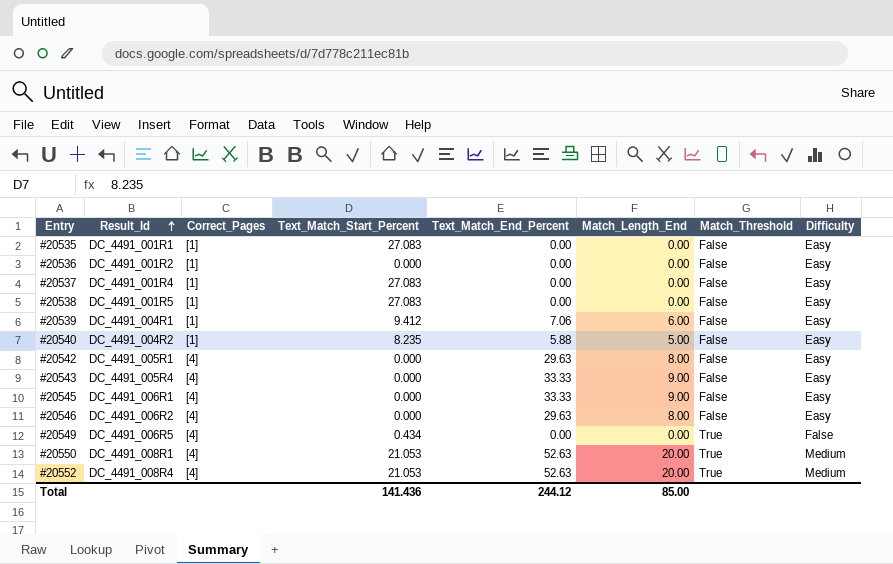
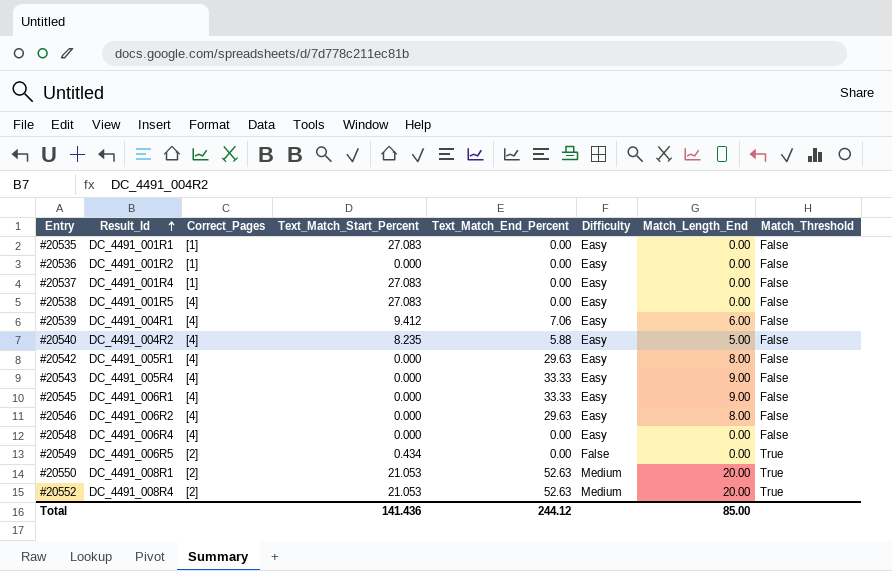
column Difficulty | position: 8 -> 6
#20538 | Correct_Pages: [1] -> [4]
#20539 | Correct_Pages: [1] -> [4]
#20540 | Correct_Pages: [1] -> [4]
row #20548: none -> DC_4491_006R4 | [4] | 0.000 | 0.00 | Easy | 0.00 | False
#20549 | Correct_Pages: [4] -> [2]
#20550 | Correct_Pages: [4] -> [2]
#20552 | Correct_Pages: [4] -> [2]

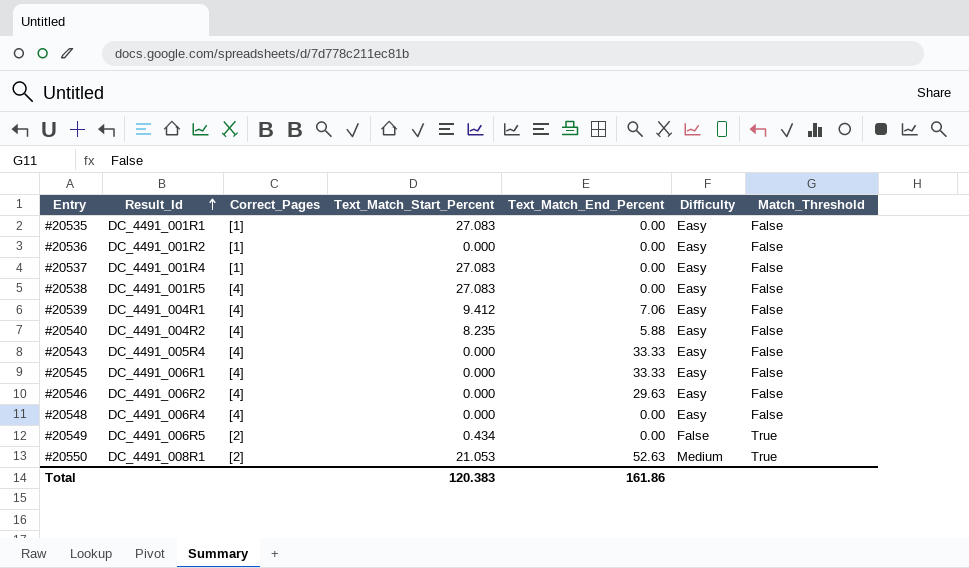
column Match_Length_End | position: 7 -> none
row #20542: DC_4491_005R1 | [4] | 0.000 | 29.63 | Easy | 8.00 | False -> none
row #20552: DC_4491_008R4 | [2] | 21.053 | 52.63 | Medium | 20.00 | True -> none
Total | Text_Match_Start_Percent: 141.436 -> 120.383
Total | Text_Match_End_Percent: 244.12 -> 161.86

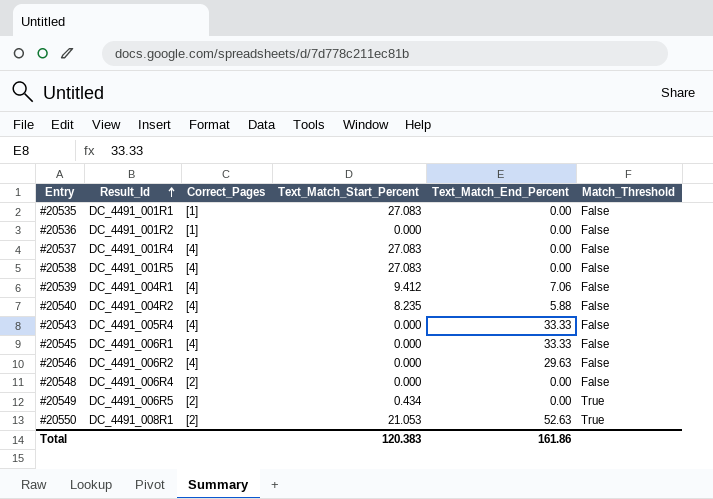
column Difficulty | position: 6 -> none
#20537 | Correct_Pages: [1] -> [4]
#20548 | Correct_Pages: [4] -> [2]

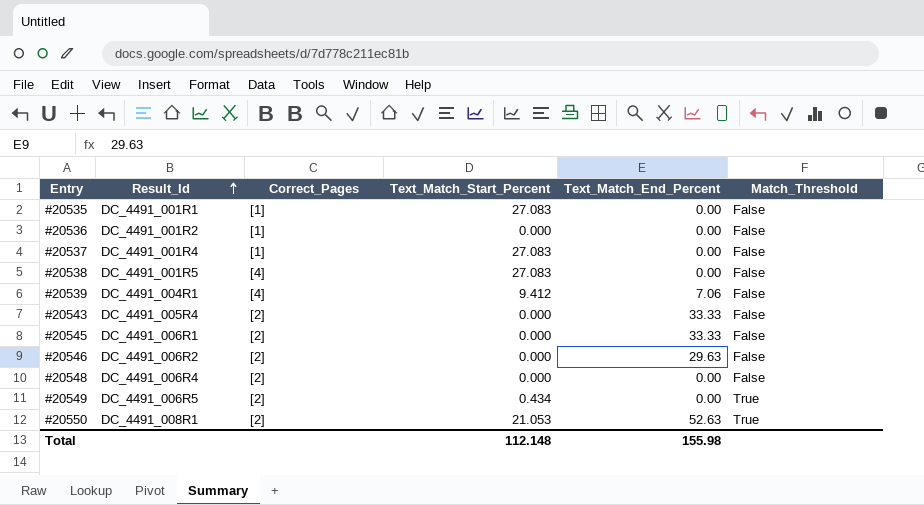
row #20540: DC_4491_004R2 | [4] | 8.235 | 5.88 | False -> none
#20537 | Correct_Pages: [4] -> [1]
#20543 | Correct_Pages: [4] -> [2]
#20545 | Correct_Pages: [4] -> [2]
#20546 | Correct_Pages: [4] -> [2]
Total | Text_Match_Start_Percent: 120.383 -> 112.148
Total | Text_Match_End_Percent: 161.86 -> 155.98

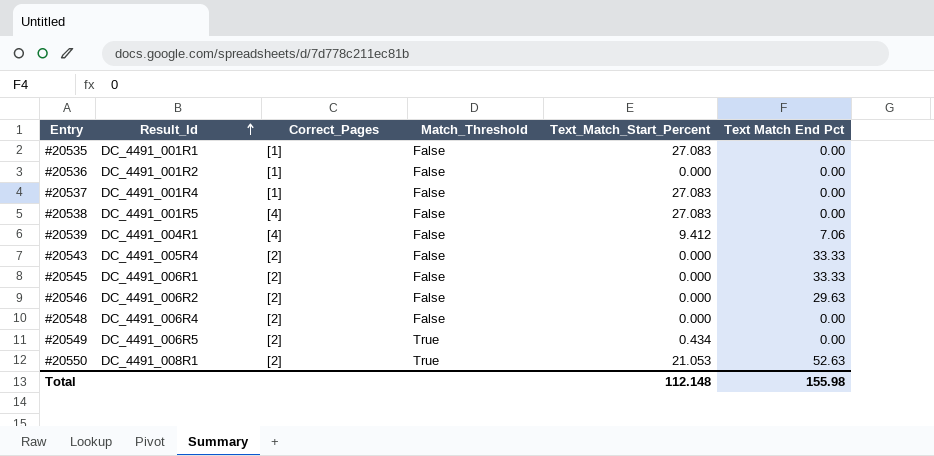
column Match_Threshold | position: 6 -> 4
column name: Text_Match_End_Percent -> Text Match End Pct

